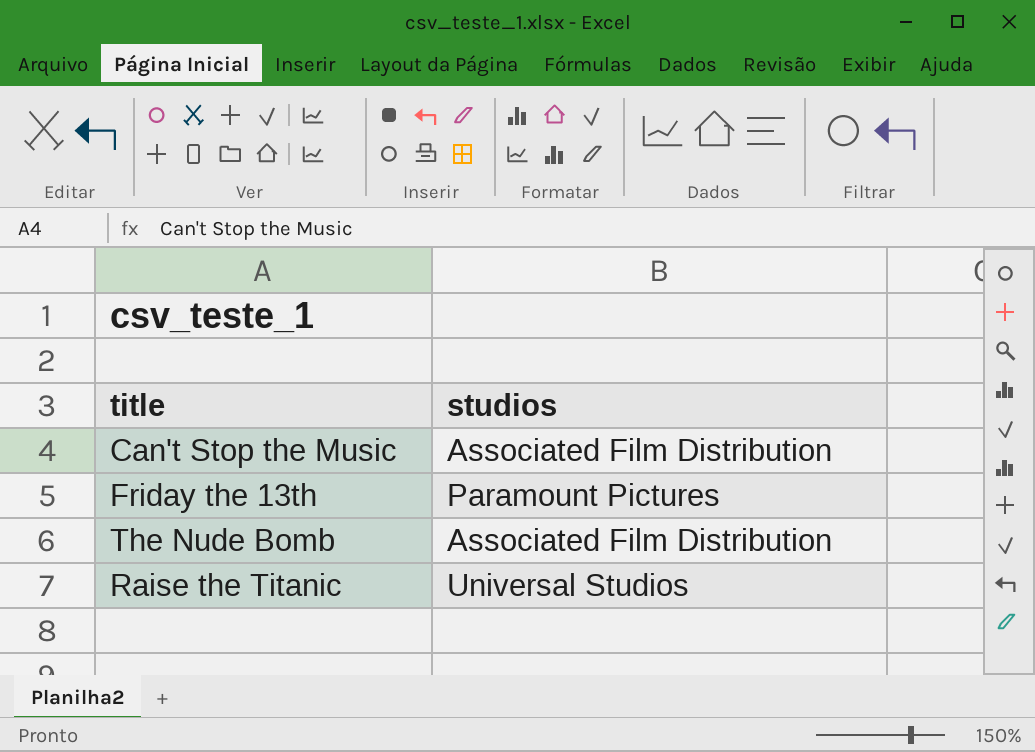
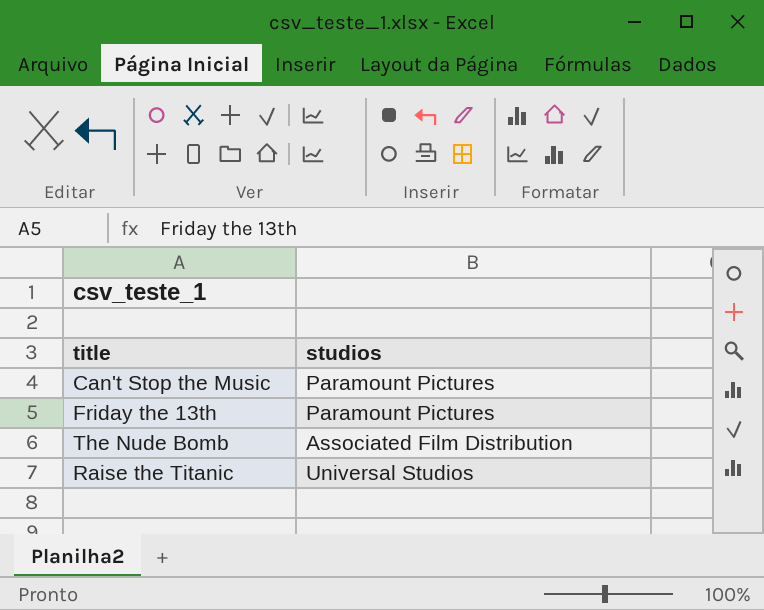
Can't Stop the Music | studios: Associated Film Distribution -> Paramount Pictures

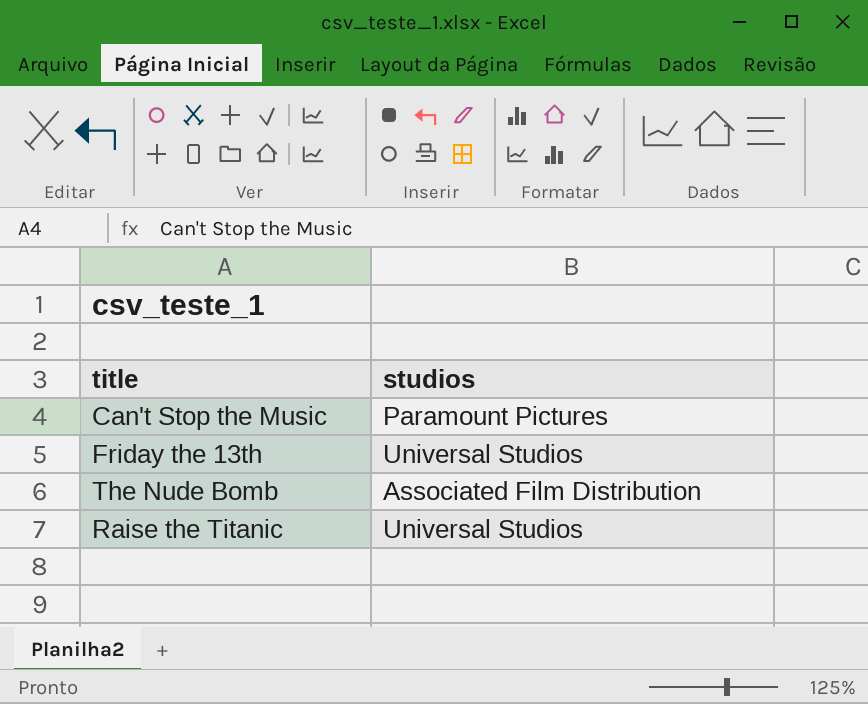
Friday the 13th | studios: Paramount Pictures -> Universal Studios

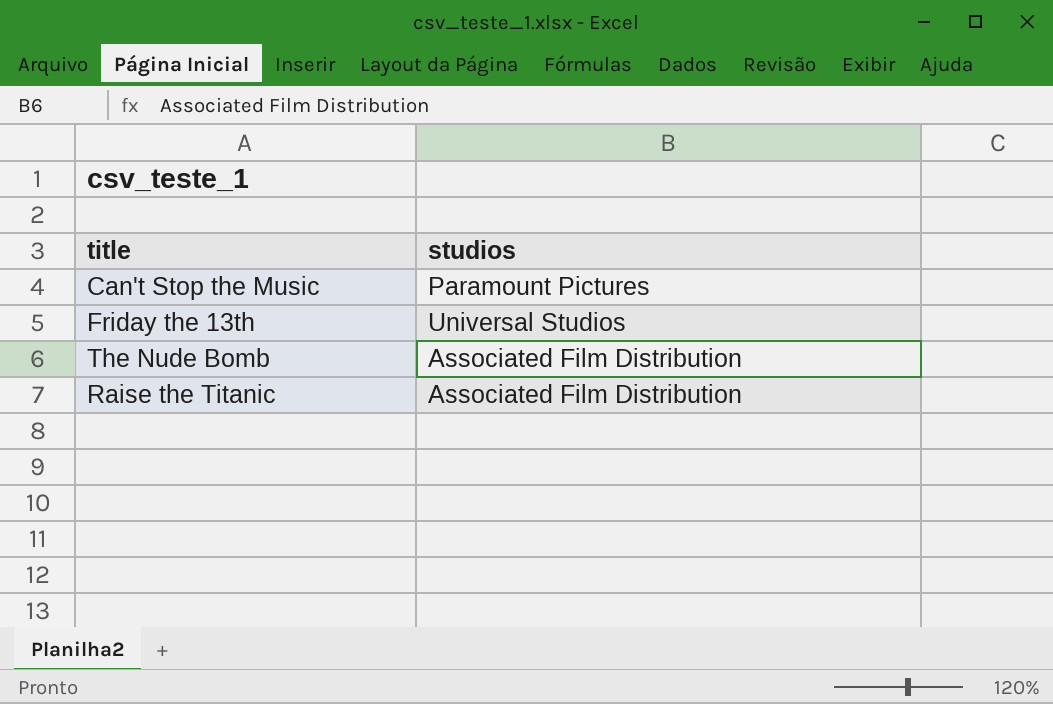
Raise the Titanic | studios: Universal Studios -> Associated Film Distribution

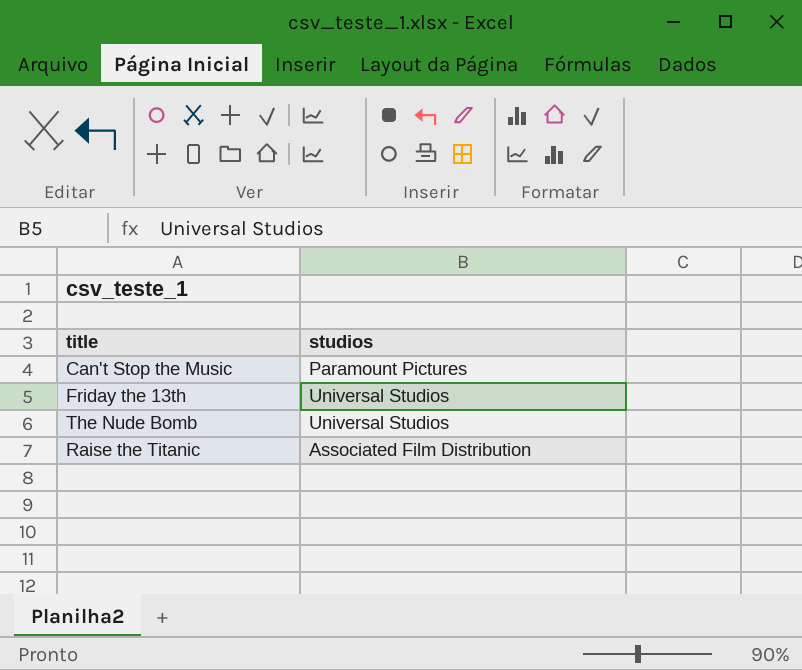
The Nude Bomb | studios: Associated Film Distribution -> Universal Studios

